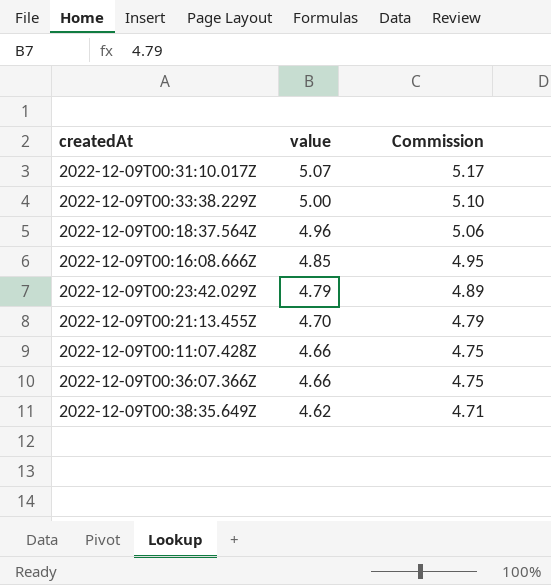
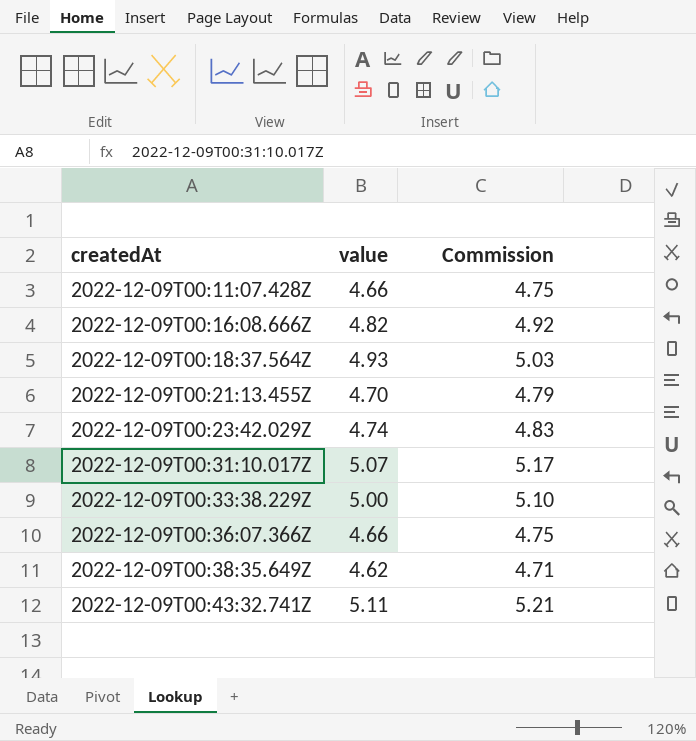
row order: value descending -> createdAt ascending
2022-12-09T00:16:08.666Z | value: 4.85 -> 4.82
2022-12-09T00:16:08.666Z | Commission: 4.95 -> 4.92
2022-12-09T00:18:37.564Z | value: 4.96 -> 4.93
2022-12-09T00:18:37.564Z | Commission: 5.06 -> 5.03
2022-12-09T00:23:42.029Z | value: 4.79 -> 4.74
2022-12-09T00:23:42.029Z | Commission: 4.89 -> 4.83
row 2022-12-09T00:43:32.741Z: none -> 5.11 | 5.21

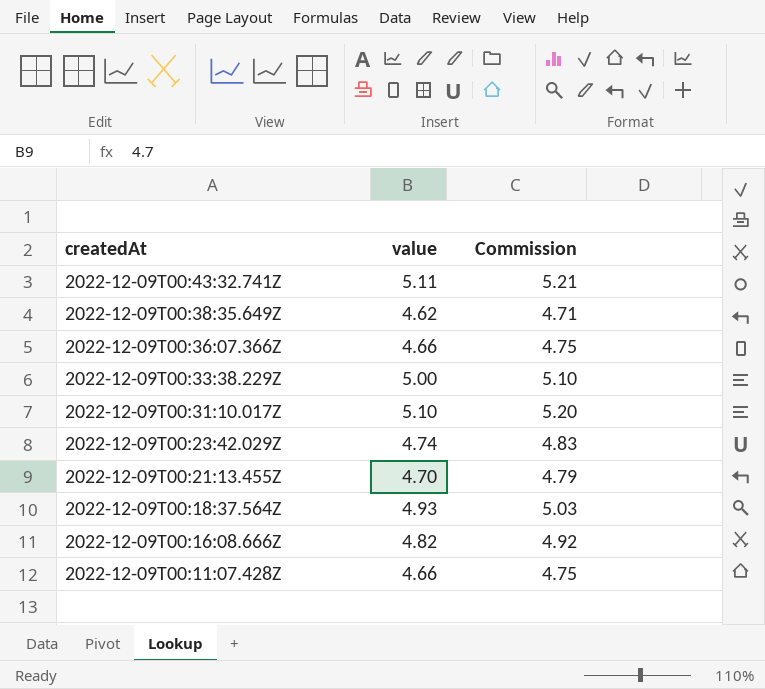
row order: createdAt ascending -> createdAt descending
2022-12-09T00:31:10.017Z | value: 5.07 -> 5.10
2022-12-09T00:31:10.017Z | Commission: 5.17 -> 5.20

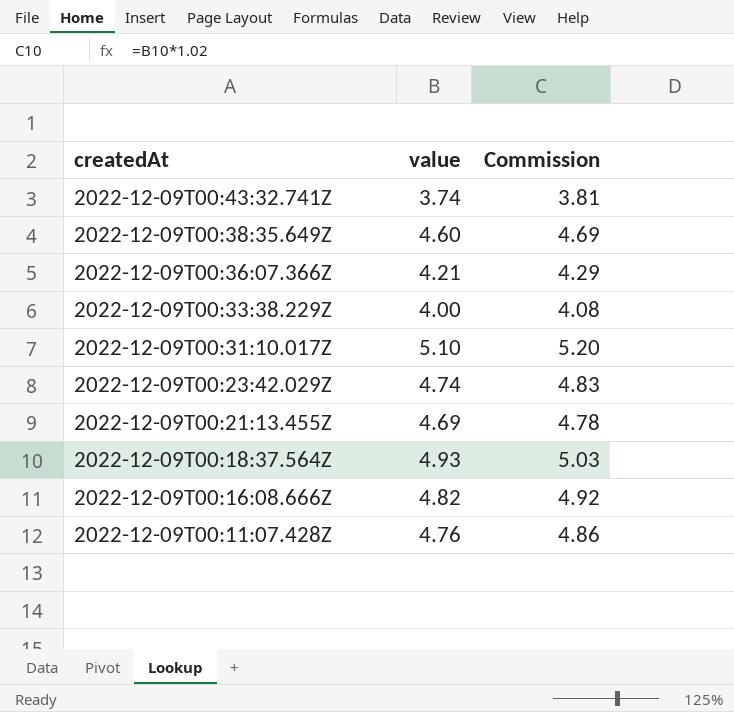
2022-12-09T00:43:32.741Z | value: 5.11 -> 3.74
2022-12-09T00:43:32.741Z | Commission: 5.21 -> 3.81
2022-12-09T00:38:35.649Z | value: 4.62 -> 4.60
2022-12-09T00:38:35.649Z | Commission: 4.71 -> 4.69
2022-12-09T00:36:07.366Z | value: 4.66 -> 4.21
2022-12-09T00:36:07.366Z | Commission: 4.75 -> 4.29
2022-12-09T00:33:38.229Z | value: 5.00 -> 4.00
2022-12-09T00:33:38.229Z | Commission: 5.10 -> 4.08
2022-12-09T00:21:13.455Z | value: 4.70 -> 4.69
2022-12-09T00:21:13.455Z | Commission: 4.79 -> 4.78
2022-12-09T00:11:07.428Z | value: 4.66 -> 4.76
2022-12-09T00:11:07.428Z | Commission: 4.75 -> 4.86

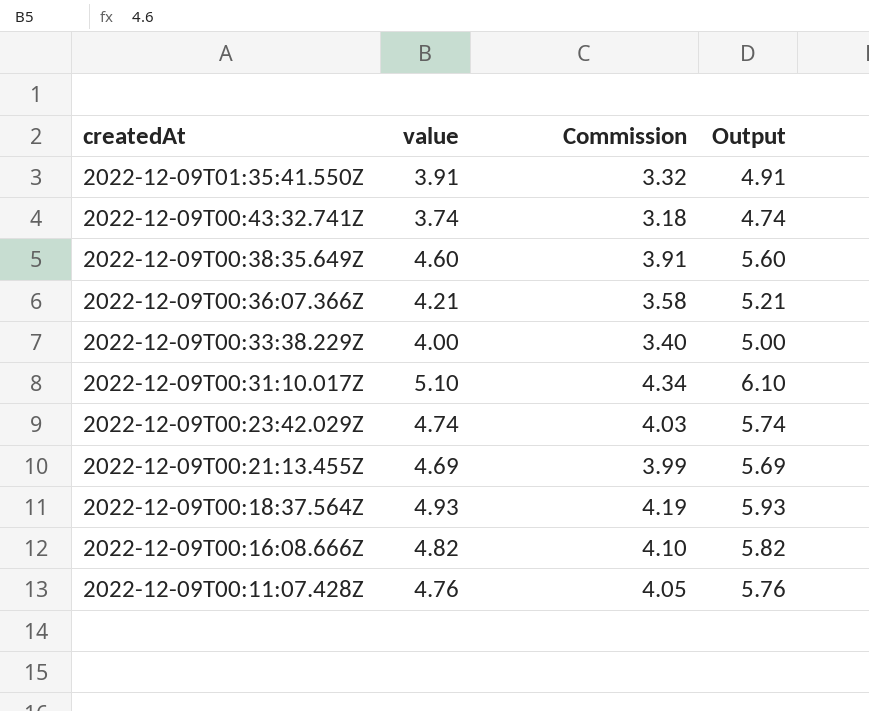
column Commission | formula: [value] * 1.02 -> [value] * 0.85
column Output | formula: none -> [value] + 1
row 2022-12-09T01:35:41.550Z: none -> 3.91 | 3.32 | 4.91

